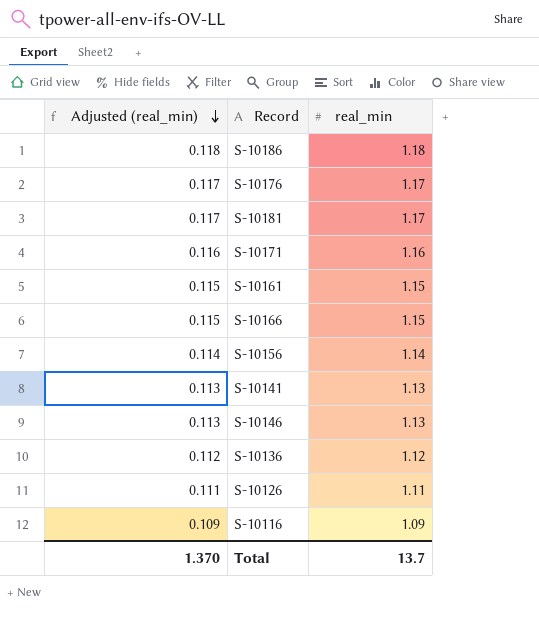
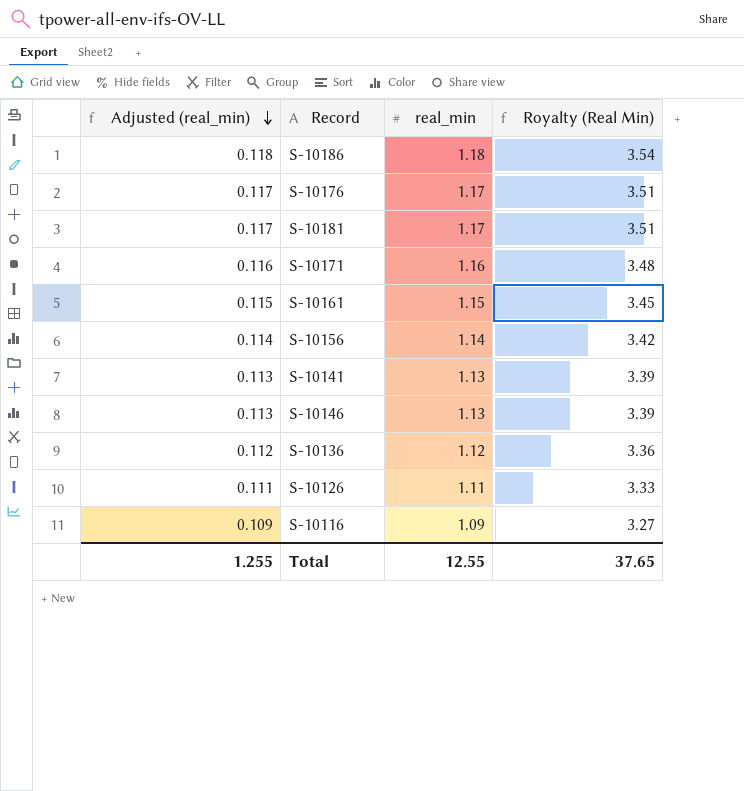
column Royalty (Real Min) | formula: none -> [real_min] * 3
row S-10166: 0.115 | 1.15 -> none
Total | Adjusted (real_min): 1.370 -> 1.255
Total | real_min: 13.7 -> 12.55

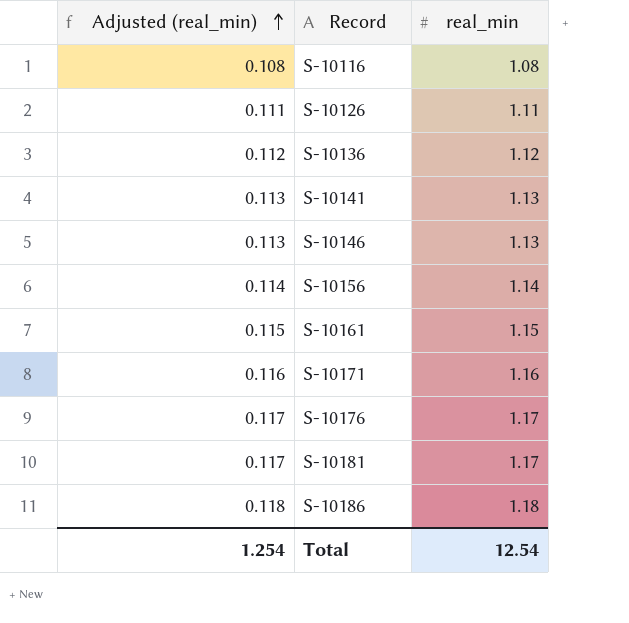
row order: Adjusted (real_min) descending -> Adjusted (real_min) ascending
column Royalty (Real Min) | formula: [real_min] * 3 -> none
S-10116 | Adjusted (real_min): 0.109 -> 0.108
S-10116 | real_min: 1.09 -> 1.08
Total | Adjusted (real_min): 1.255 -> 1.254
Total | real_min: 12.55 -> 12.54

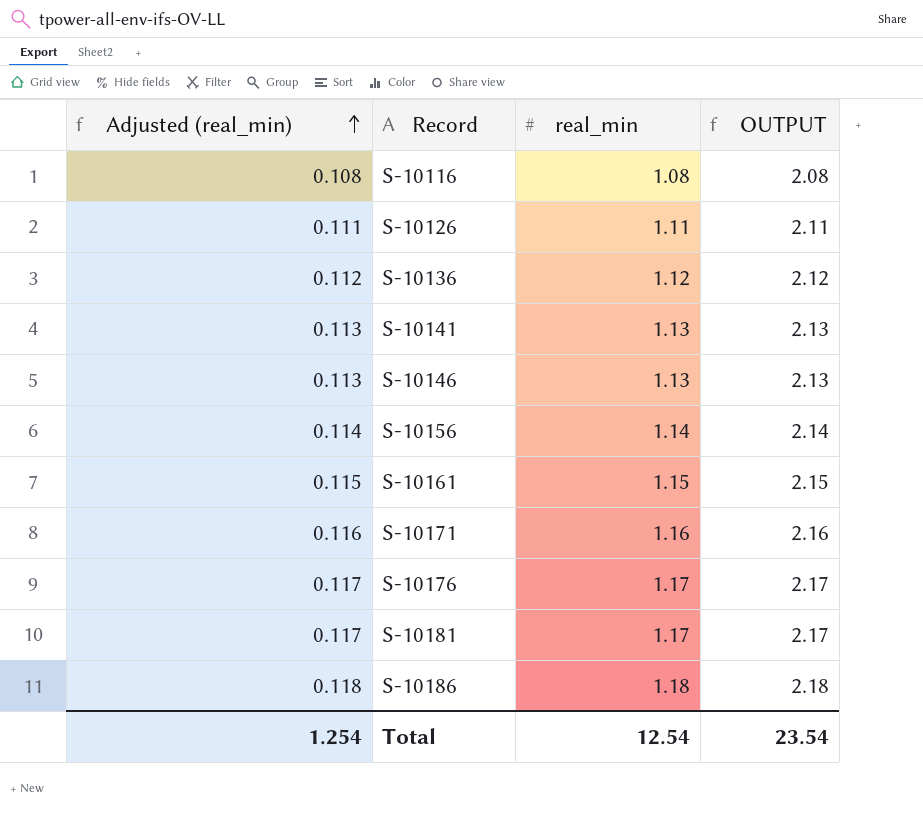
column OUTPUT | formula: none -> [real_min] + 1

